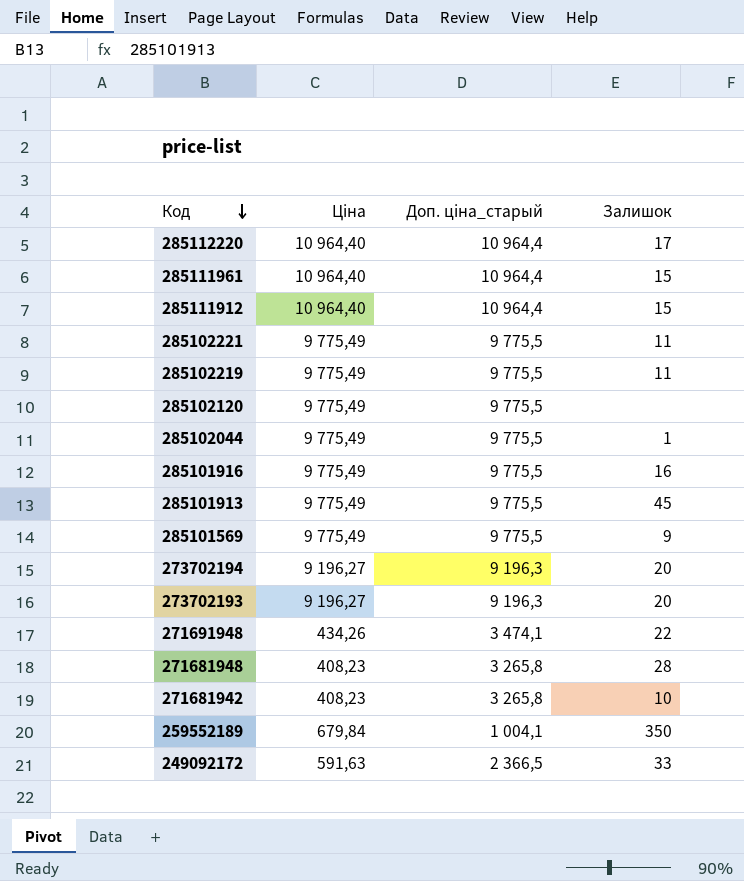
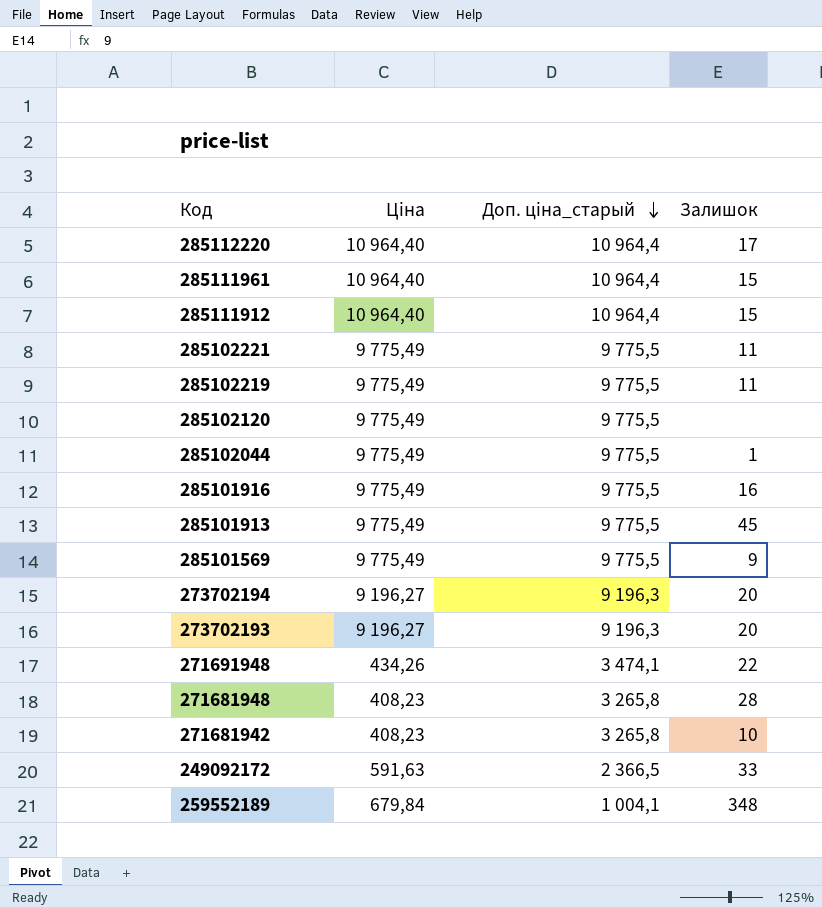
row order: Код descending -> Доп. ціна_старый descending
259552189 | Залишок: 350 -> 348

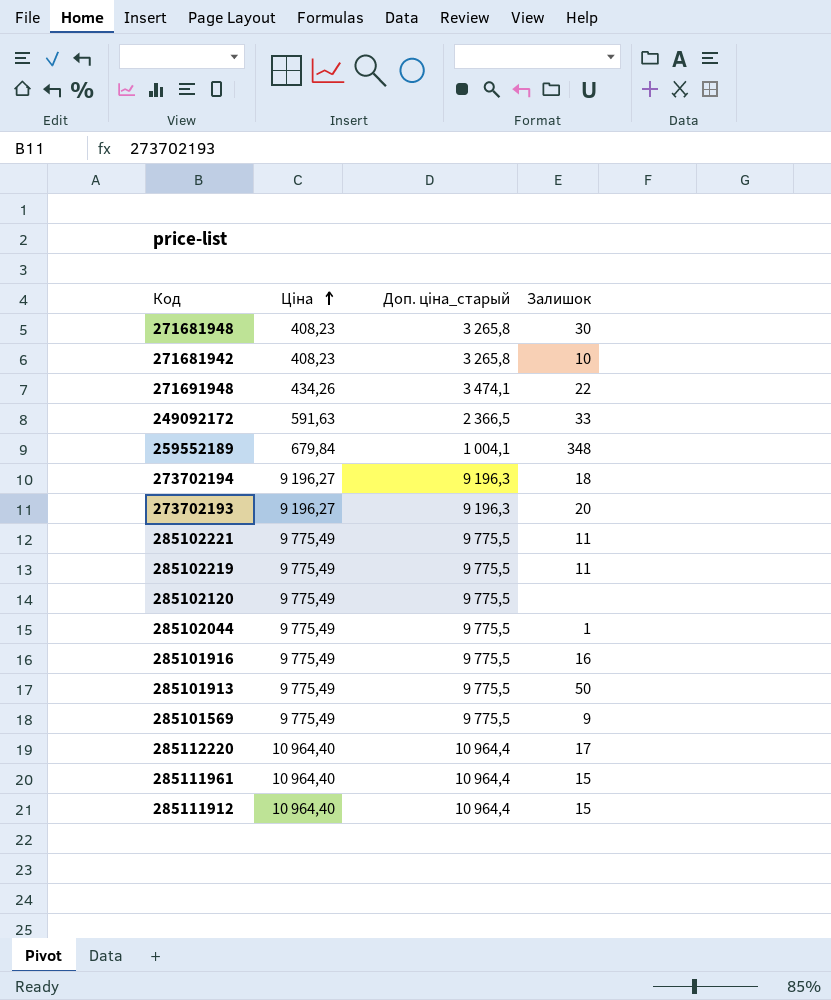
row order: Доп. ціна_старый descending -> Ціна ascending
271681948 | Залишок: 28 -> 30
273702194 | Залишок: 20 -> 18
285101913 | Залишок: 45 -> 50

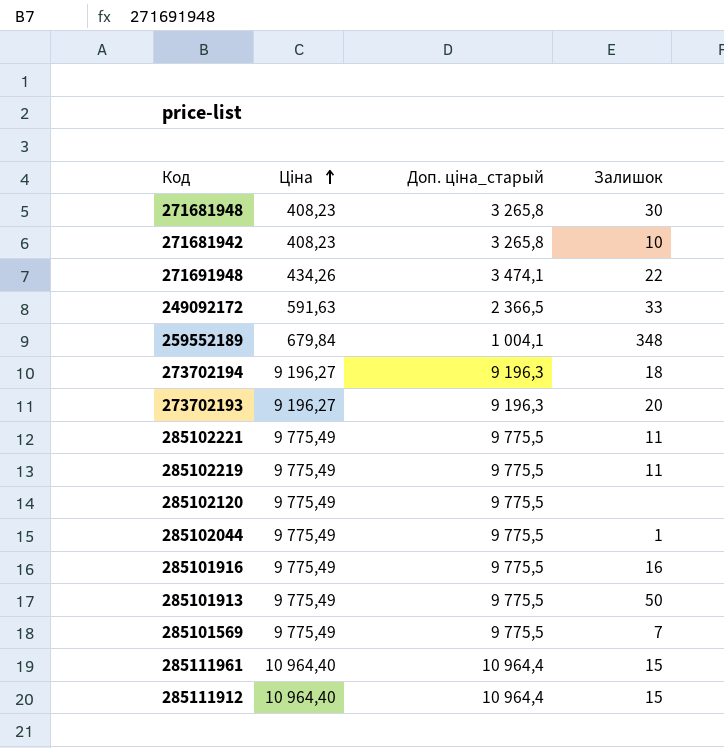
row 285112220: 10 964,40 | 10 964,4 | 17 -> none
285101569 | Залишок: 9 -> 7

